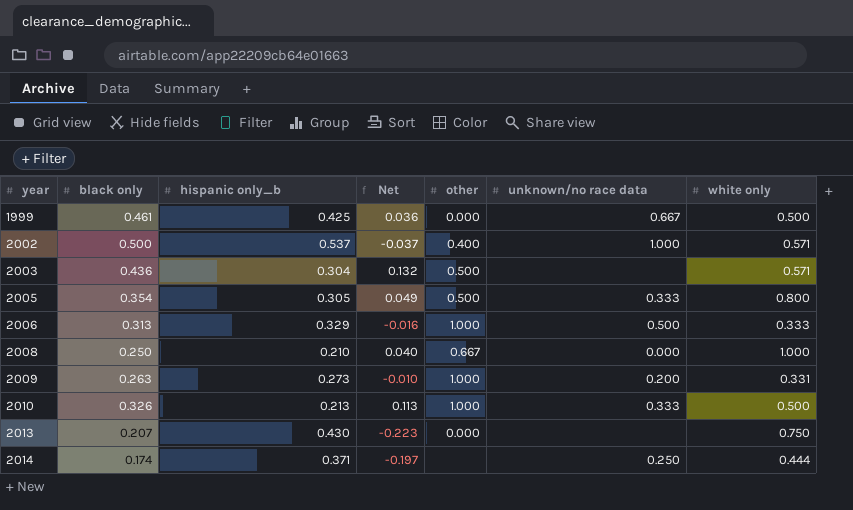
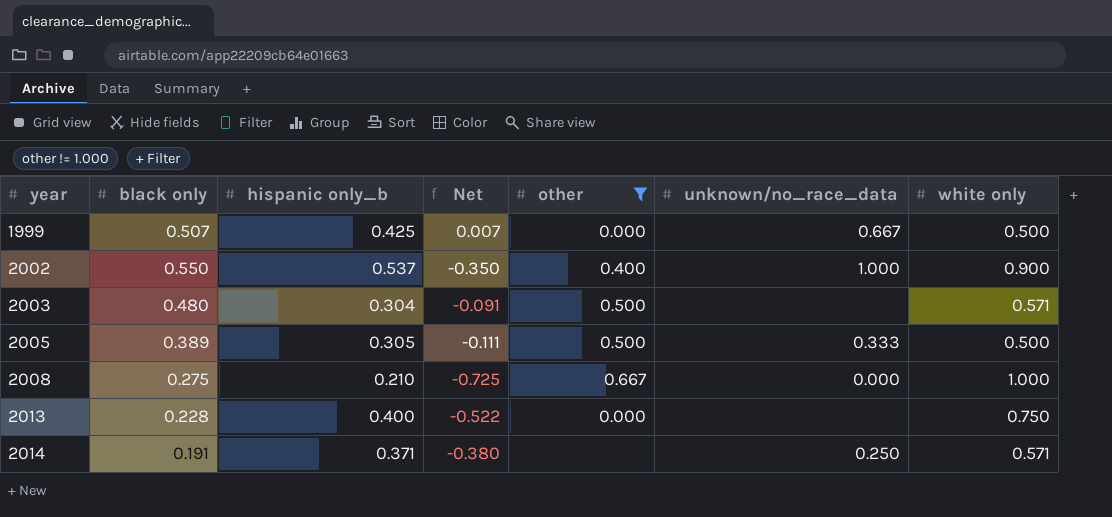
filter: none -> other != 1.000
column Net | formula: [black only] - [hispanic only_b] -> [black only] - [white only]
column name: unknown/no race data -> unknown/no_race_data
1999 | black only: 0.461 -> 0.507
2002 | black only: 0.500 -> 0.550
2002 | white only: 0.571 -> 0.900
2003 | black only: 0.436 -> 0.480
2005 | black only: 0.354 -> 0.389
2005 | white only: 0.800 -> 0.500
2008 | black only: 0.250 -> 0.275
2013 | black only: 0.207 -> 0.228
2013 | hispanic only_b: 0.430 -> 0.400
2014 | black only: 0.174 -> 0.191
2014 | white only: 0.444 -> 0.571

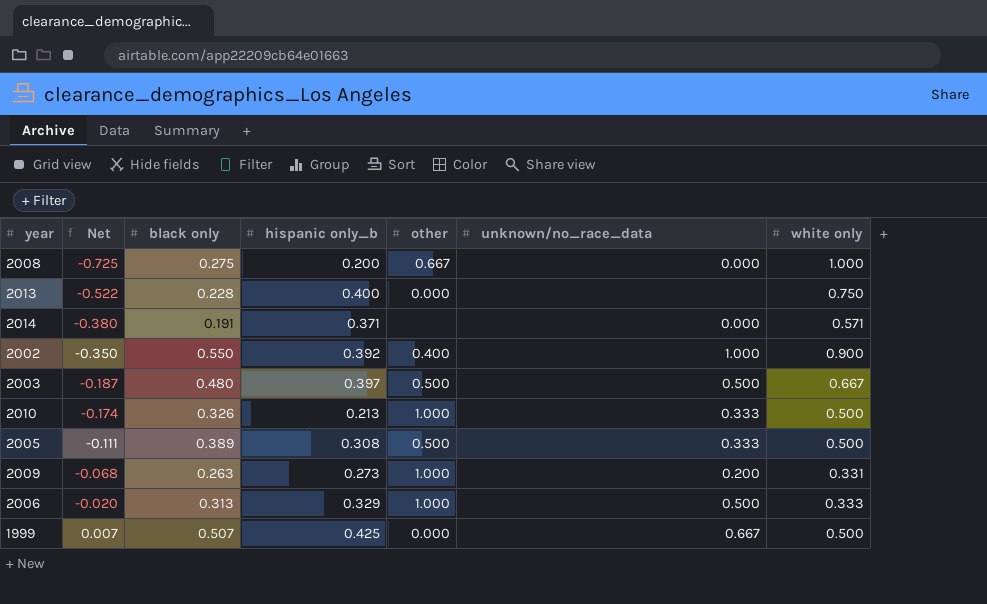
filter: other != 1.000 -> none
row order: year ascending -> Net ascending
column Net | position: 4 -> 2
2008 | hispanic only_b: 0.210 -> 0.200
2014 | unknown/no_race_data: 0.250 -> 0.000
2002 | hispanic only_b: 0.537 -> 0.392
2003 | Net: -0.091 -> -0.187
2003 | hispanic only_b: 0.304 -> 0.397
2003 | unknown/no_race_data: none -> 0.500
2003 | white only: 0.571 -> 0.667
2005 | hispanic only_b: 0.305 -> 0.308

